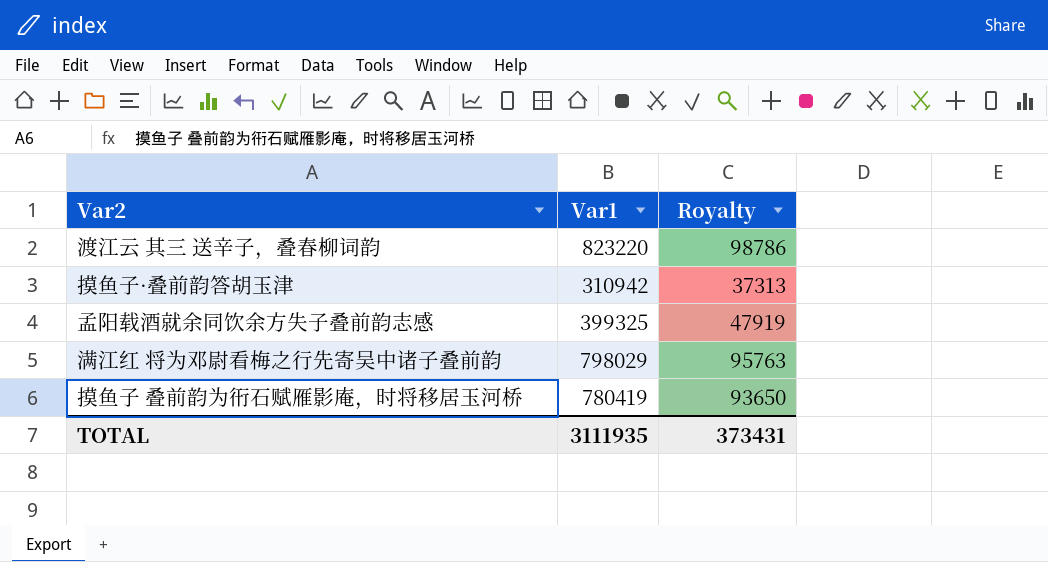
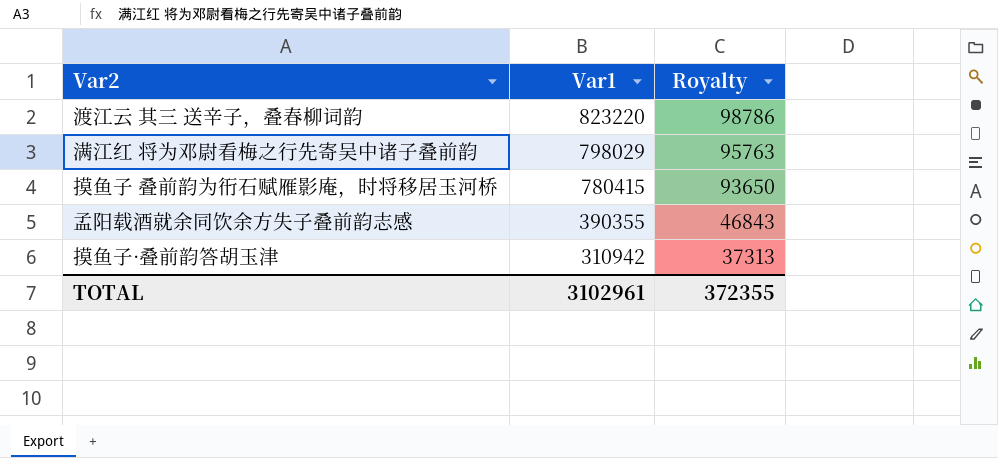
row order: none -> Var1 descending
摸鱼子 叠前韵为衎石赋雁影庵，时将移居玉河桥 | Var1: 780419 -> 780415
孟阳载酒就余同饮余方失子叠前韵志感 | Var1: 399325 -> 390355
孟阳载酒就余同饮余方失子叠前韵志感 | Royalty: 47919 -> 46843
TOTAL | Var1: 3111935 -> 3102961
TOTAL | Royalty: 373431 -> 372355

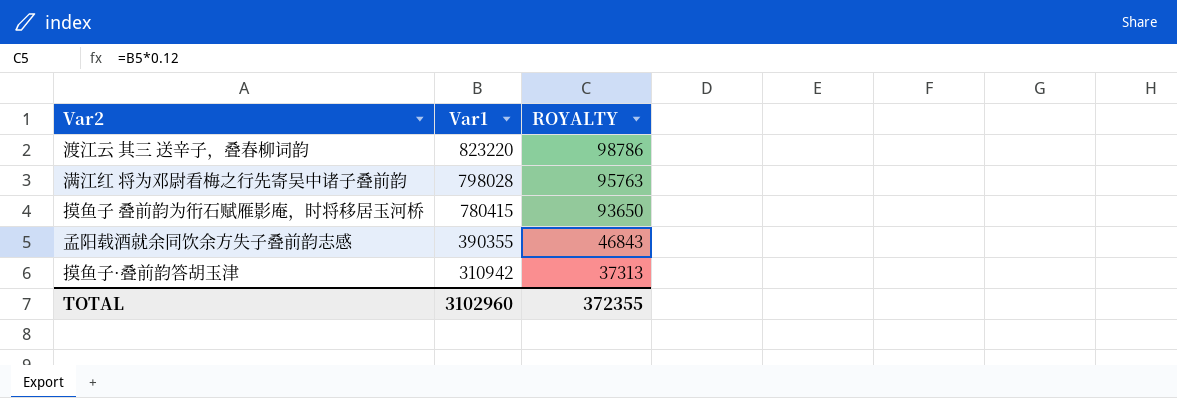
column name: Royalty -> ROYALTY
满江红 将为邓尉看梅之行先寄吴中诸子叠前韵 | Var1: 798029 -> 798028
TOTAL | Var1: 3102961 -> 3102960

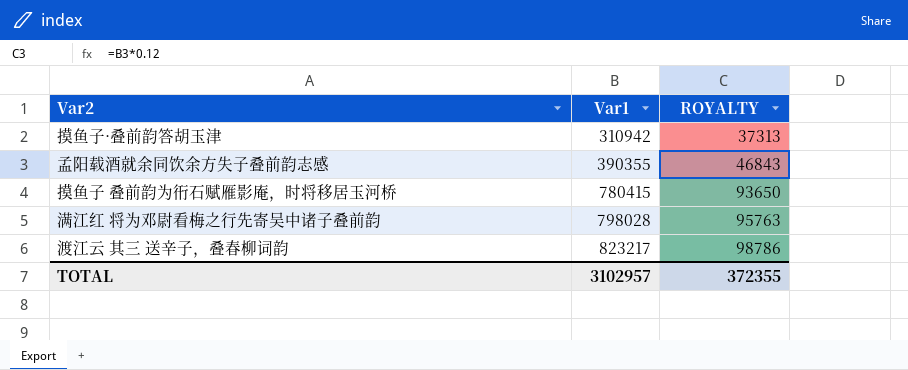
row order: Var1 descending -> Var1 ascending
渡江云 其三 送辛子，叠春柳词韵 | Var1: 823220 -> 823217
TOTAL | Var1: 3102960 -> 3102957

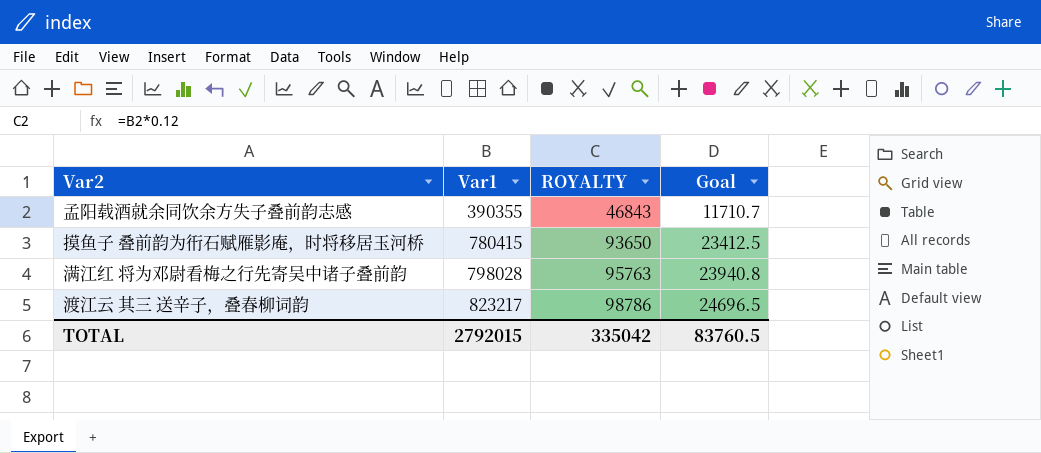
column Goal | formula: none -> [Var1] * 0.03
row 摸鱼子·叠前韵答胡玉津: 310942 | 37313 -> none
TOTAL | Var1: 3102957 -> 2792015
TOTAL | ROYALTY: 372355 -> 335042

